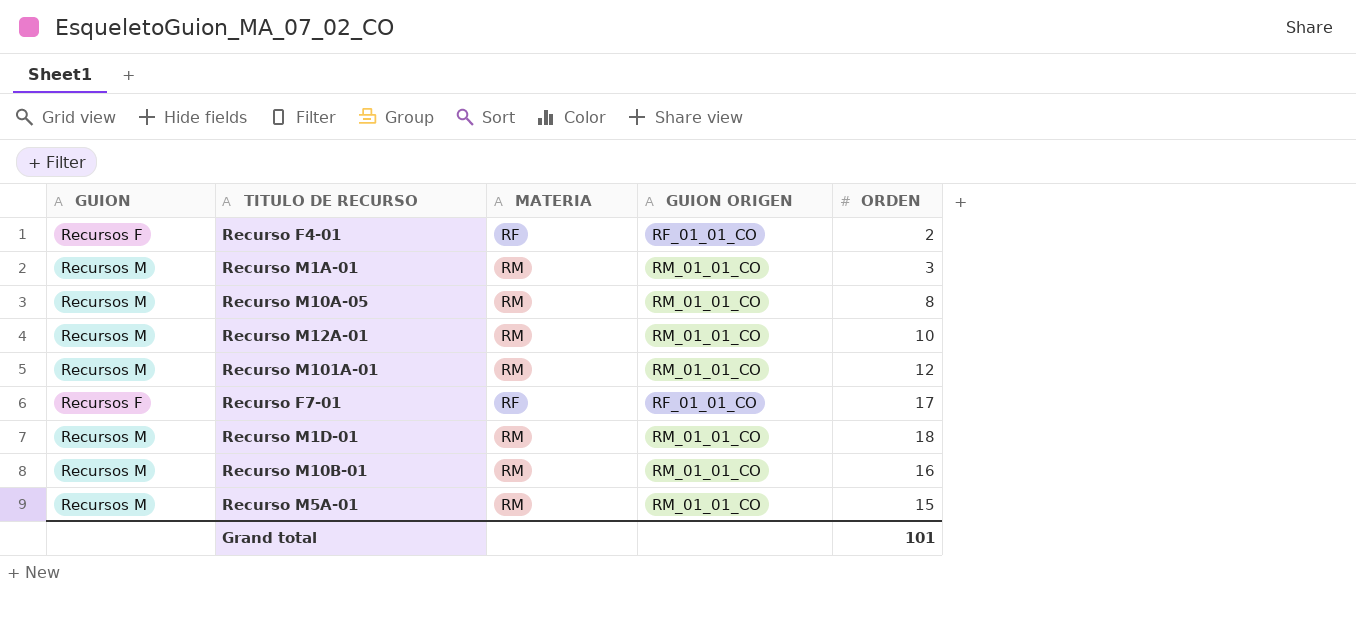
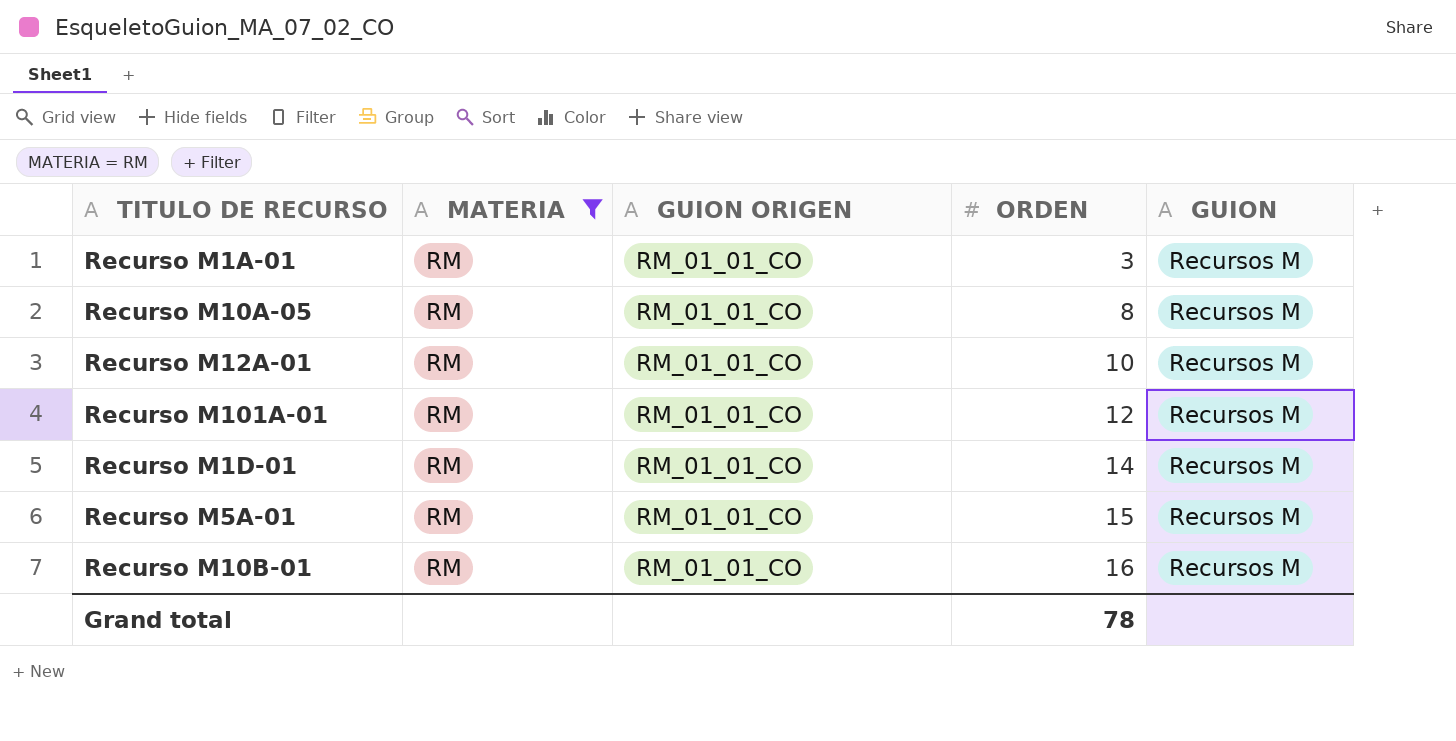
filter: none -> MATERIA = RM
row order: none -> ORDEN ascending
column GUION | position: 1 -> 5
Recurso M1D-01 | ORDEN: 18 -> 14
Grand total | ORDEN: 101 -> 78

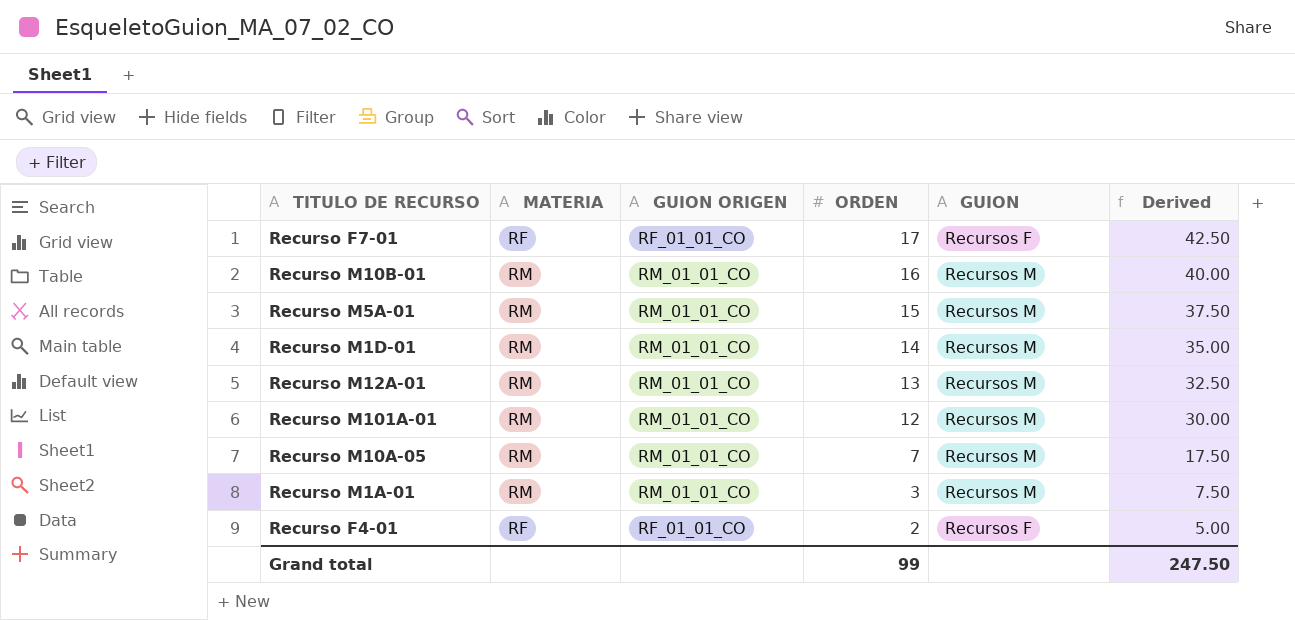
filter: MATERIA = RM -> none
row order: ORDEN ascending -> ORDEN descending
column Derived | formula: none -> [ORDEN] * 2.5
Recurso M12A-01 | ORDEN: 10 -> 13
Recurso M10A-05 | ORDEN: 8 -> 7
Grand total | ORDEN: 78 -> 99

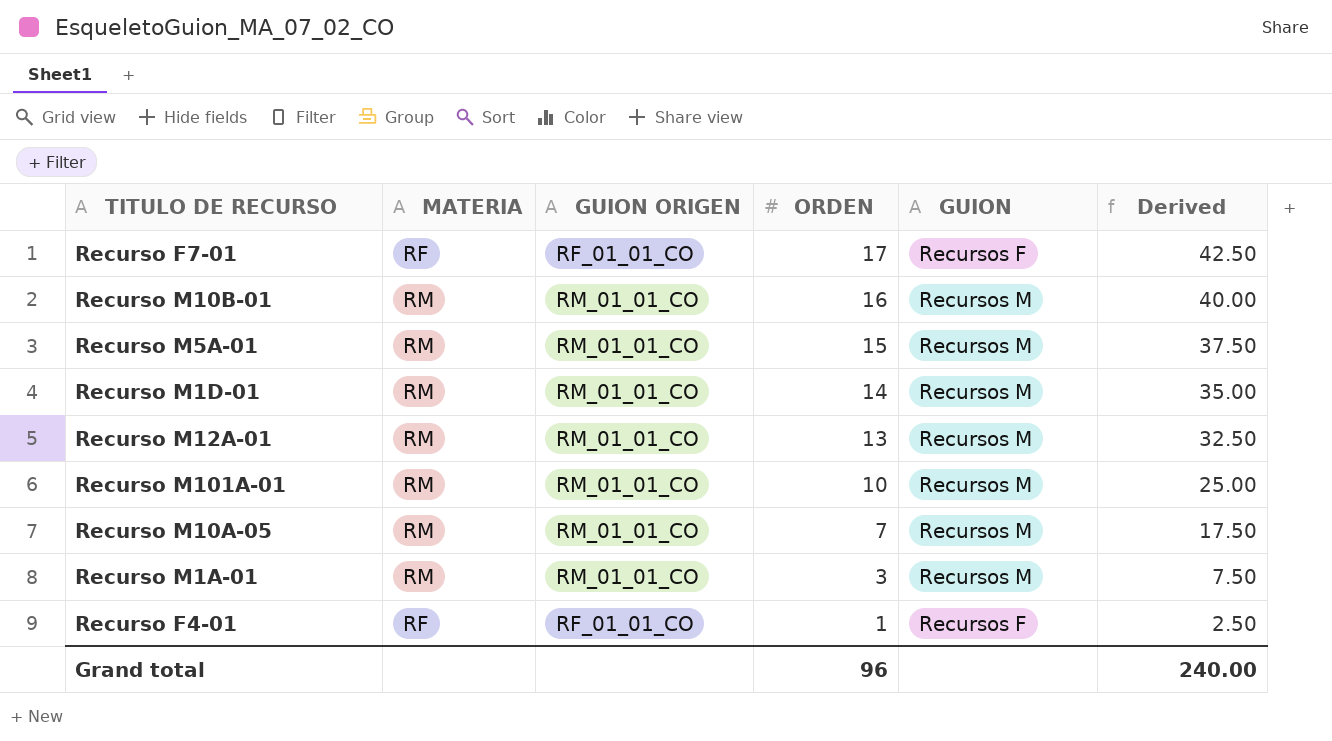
Recurso M101A-01 | ORDEN: 12 -> 10
Recurso M101A-01 | Derived: 30.00 -> 25.00
Recurso F4-01 | ORDEN: 2 -> 1
Recurso F4-01 | Derived: 5.00 -> 2.50
Grand total | ORDEN: 99 -> 96
Grand total | Derived: 247.50 -> 240.00

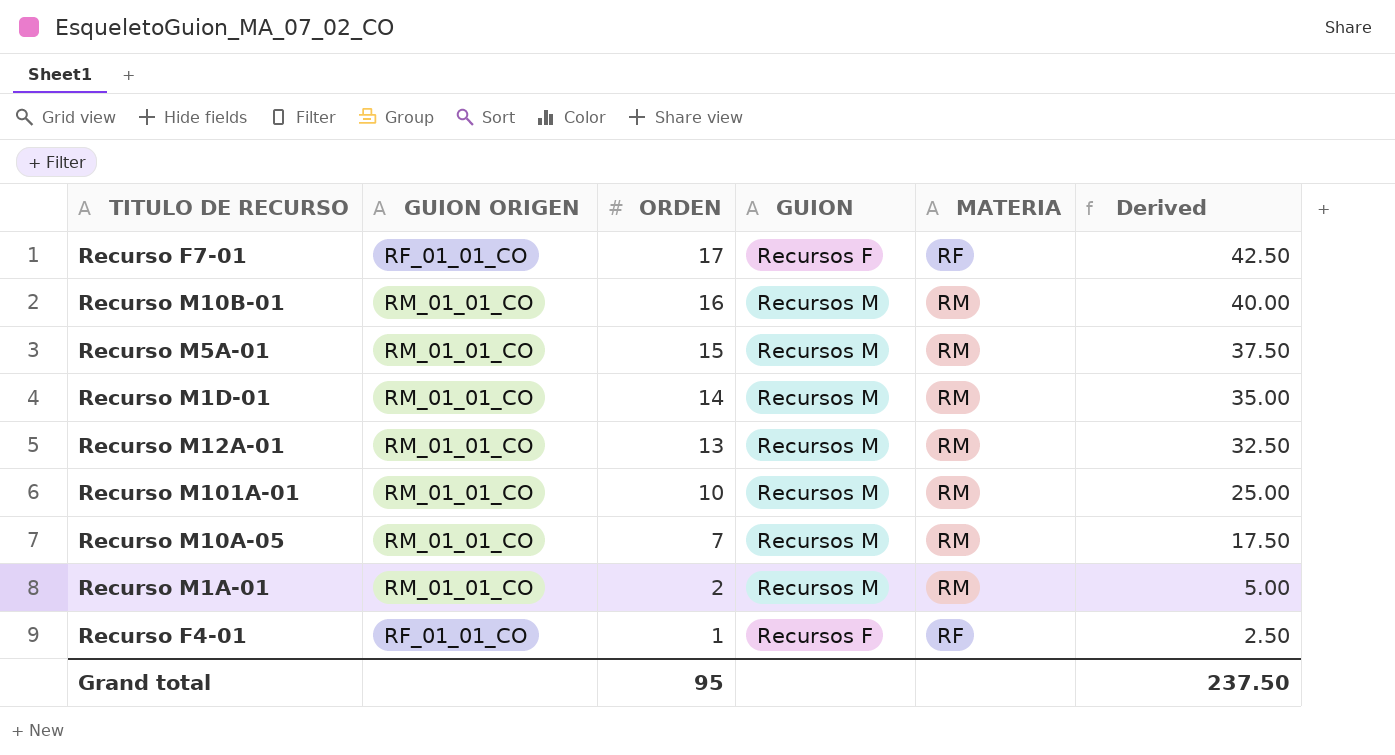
column MATERIA | position: 2 -> 5
Recurso M1A-01 | ORDEN: 3 -> 2
Recurso M1A-01 | Derived: 7.50 -> 5.00
Grand total | ORDEN: 96 -> 95
Grand total | Derived: 240.00 -> 237.50

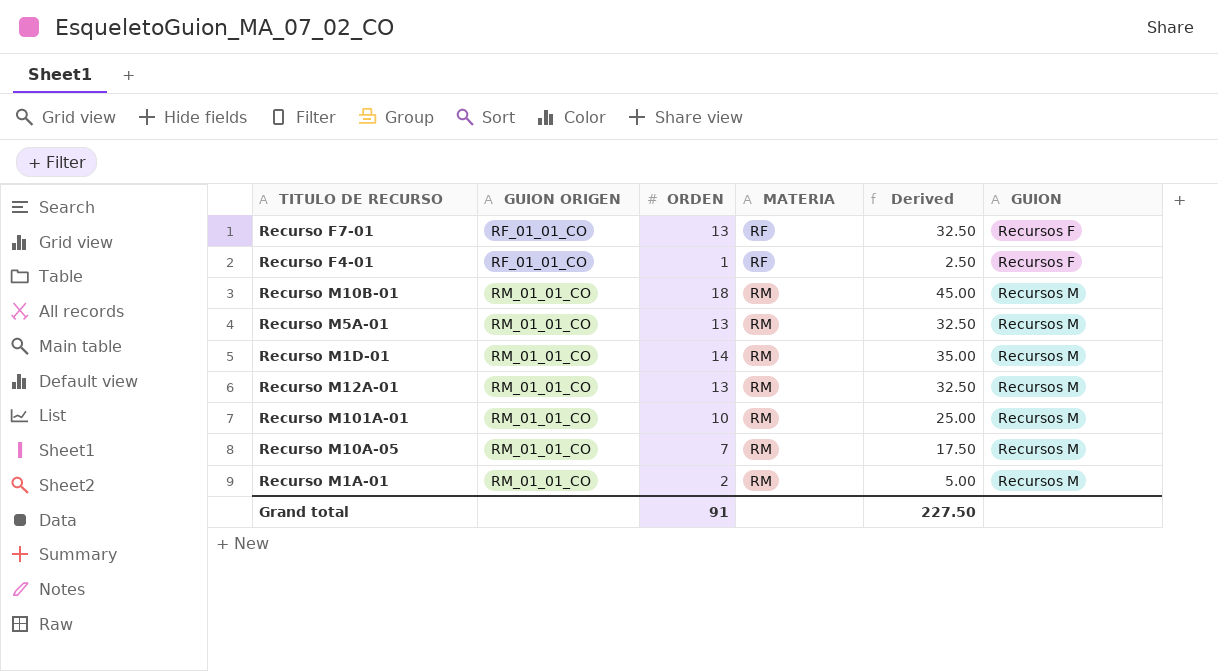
row order: ORDEN descending -> GUION ORIGEN ascending
column GUION | position: 4 -> 6
Recurso F7-01 | ORDEN: 17 -> 13
Recurso F7-01 | Derived: 42.50 -> 32.50
Recurso M10B-01 | ORDEN: 16 -> 18
Recurso M10B-01 | Derived: 40.00 -> 45.00
Recurso M5A-01 | ORDEN: 15 -> 13
Recurso M5A-01 | Derived: 37.50 -> 32.50
Grand total | ORDEN: 95 -> 91
Grand total | Derived: 237.50 -> 227.50

